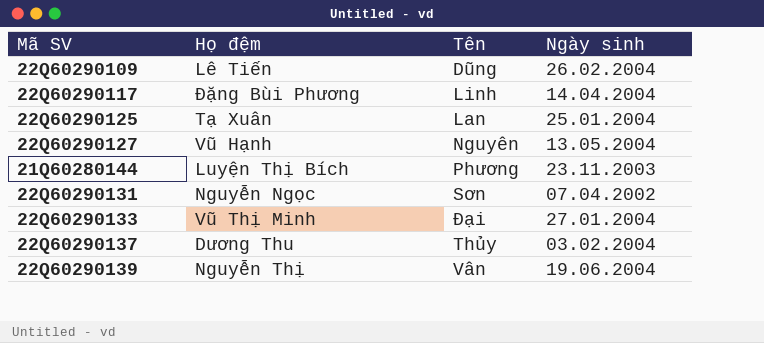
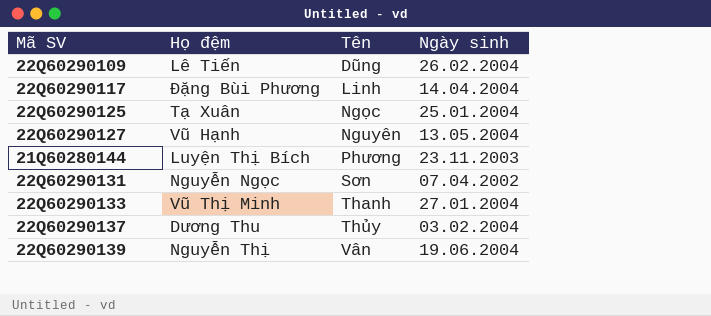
22Q60290125 | Tên: Lan -> Ngọc
22Q60290133 | Tên: Đại -> Thanh

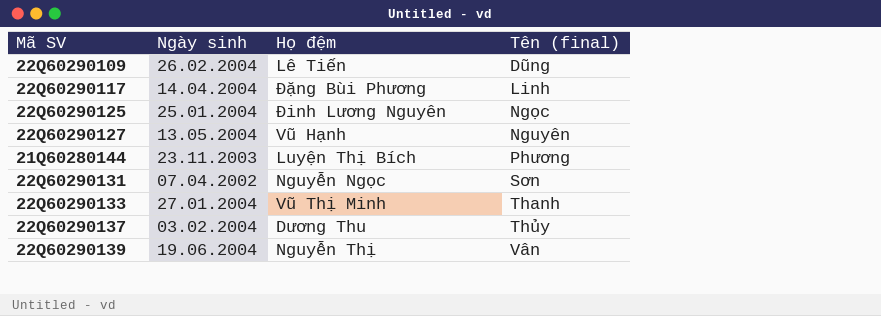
column Ngày sinh | position: 4 -> 2
column name: Tên -> Tên (final)
22Q60290125 | Họ đệm: Tạ Xuân -> Đinh Lương Nguyên

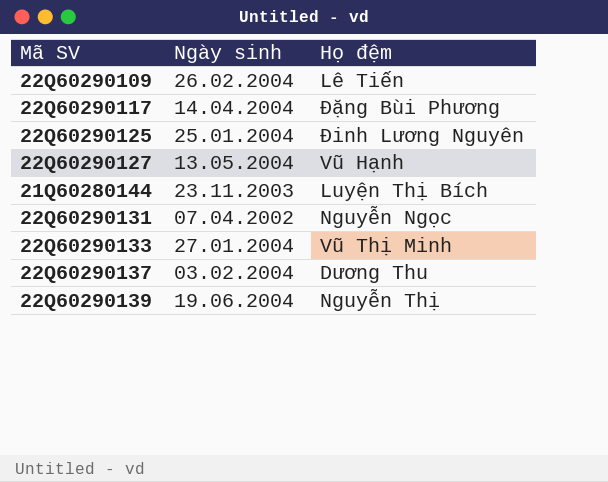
column Tên (final) | position: 4 -> none

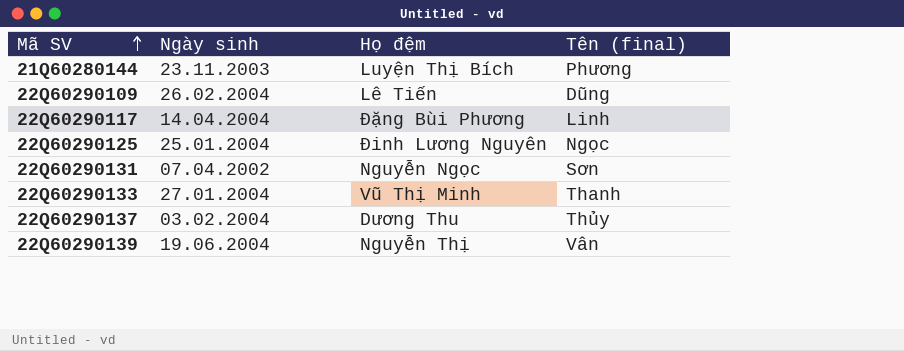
row order: none -> Mã SV ascending
column Tên (final) | position: none -> 4
row 22Q60290127: 13.05.2004 | Vũ Hạnh -> none

